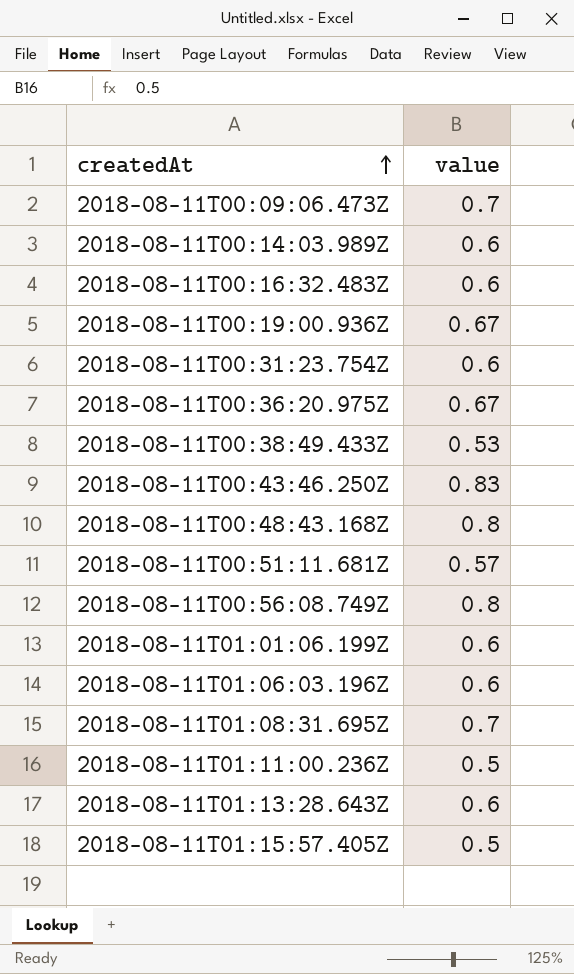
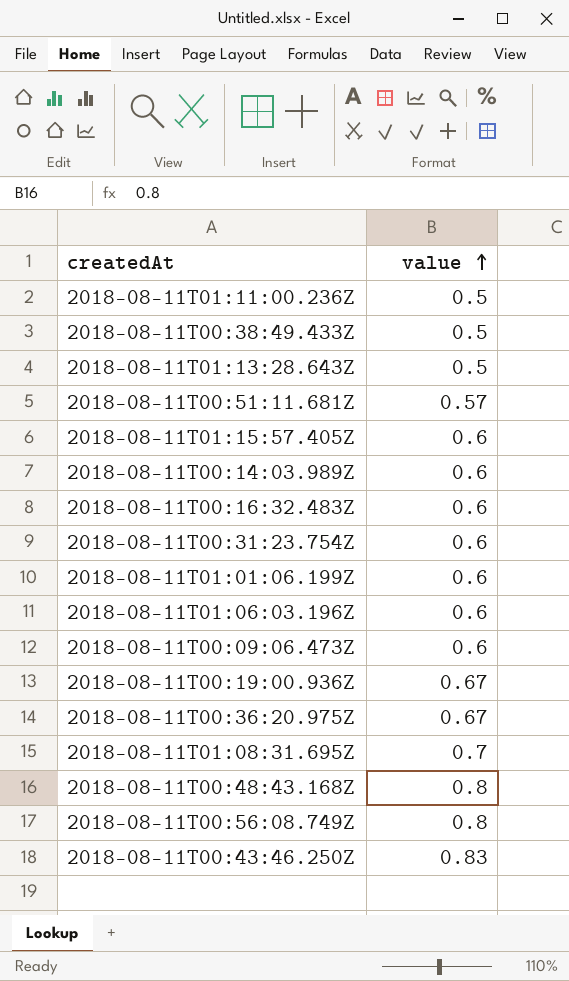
row order: createdAt ascending -> value ascending
2018-08-11T00:38:49.433Z | value: 0.53 -> 0.5
2018-08-11T01:13:28.643Z | value: 0.6 -> 0.5
2018-08-11T01:15:57.405Z | value: 0.5 -> 0.6
2018-08-11T00:09:06.473Z | value: 0.7 -> 0.6

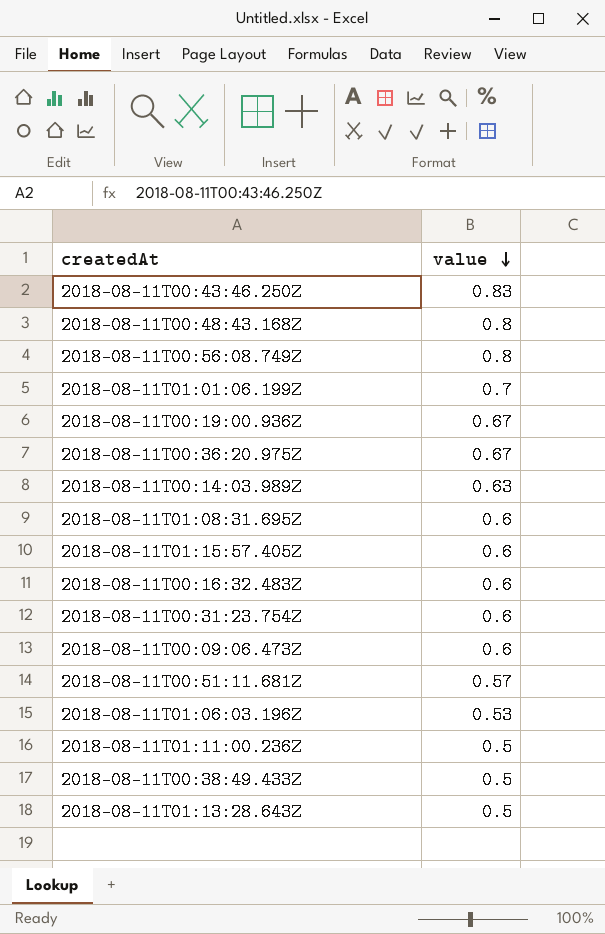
row order: value ascending -> value descending
2018-08-11T01:01:06.199Z | value: 0.6 -> 0.7
2018-08-11T00:14:03.989Z | value: 0.6 -> 0.63
2018-08-11T01:08:31.695Z | value: 0.7 -> 0.6
2018-08-11T01:06:03.196Z | value: 0.6 -> 0.53

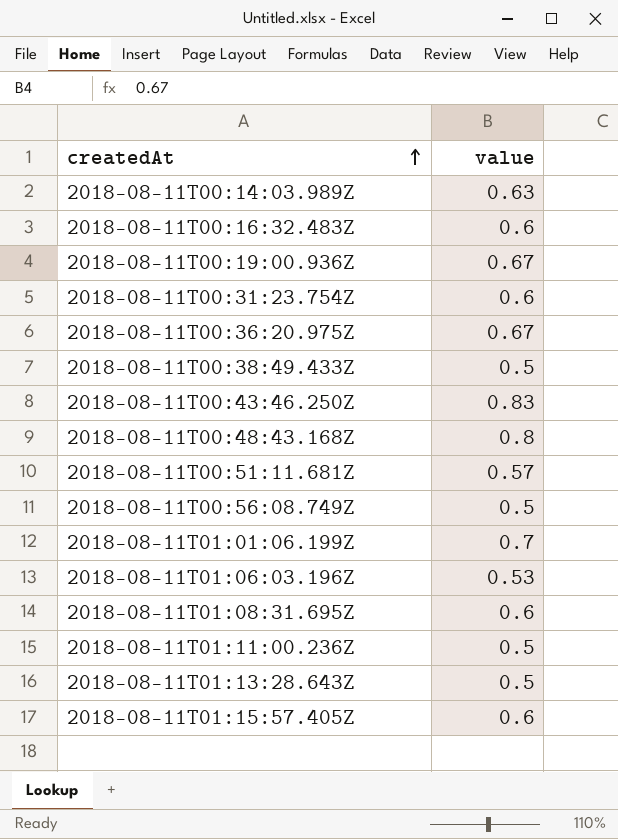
row order: value descending -> createdAt ascending
row 2018-08-11T00:09:06.473Z: 0.6 -> none
2018-08-11T00:56:08.749Z | value: 0.8 -> 0.5

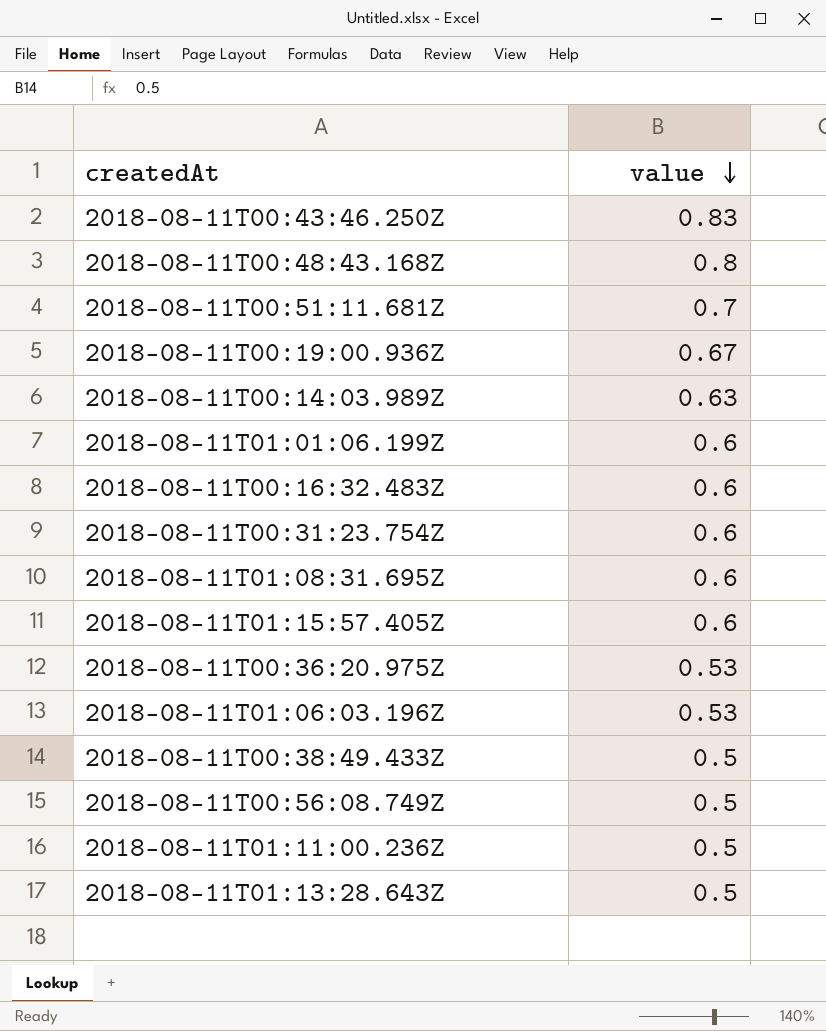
row order: createdAt ascending -> value descending
2018-08-11T00:51:11.681Z | value: 0.57 -> 0.7
2018-08-11T01:01:06.199Z | value: 0.7 -> 0.6
2018-08-11T00:36:20.975Z | value: 0.67 -> 0.53

